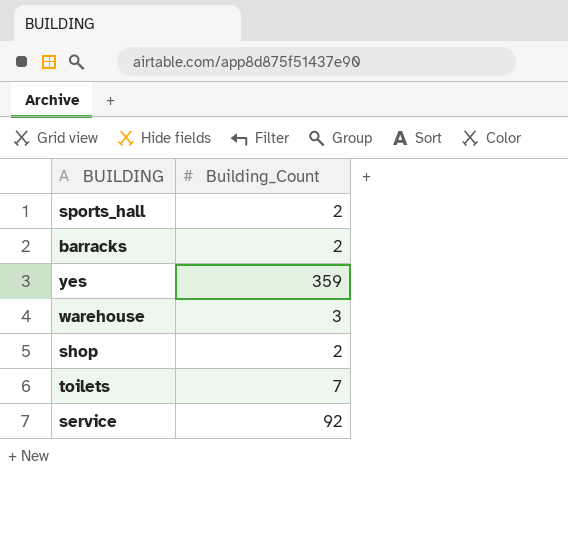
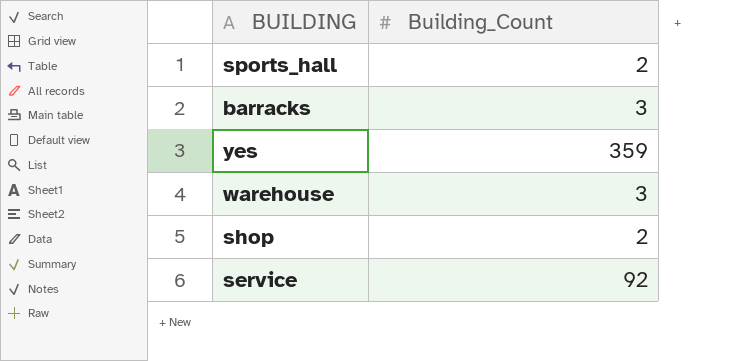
row toilets: 7 -> none
barracks | Building_Count: 2 -> 3

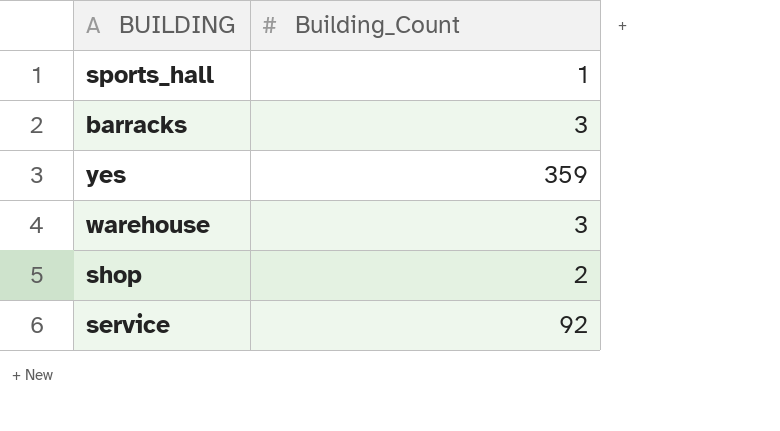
sports_hall | Building_Count: 2 -> 1

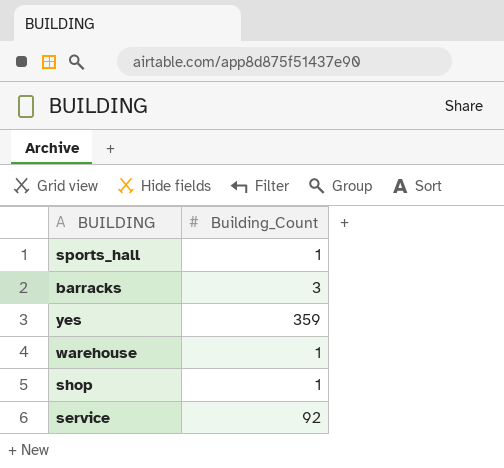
warehouse | Building_Count: 3 -> 1
shop | Building_Count: 2 -> 1

